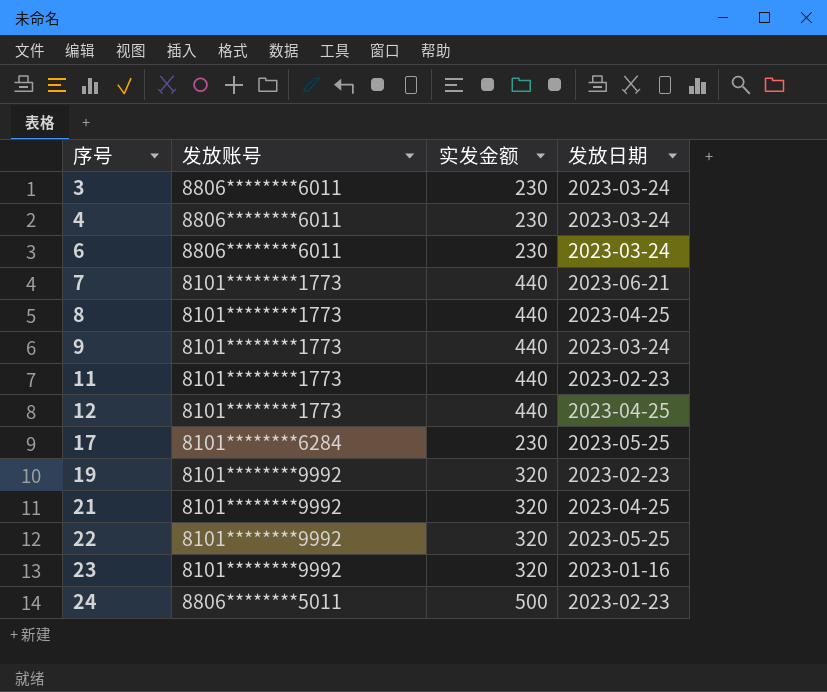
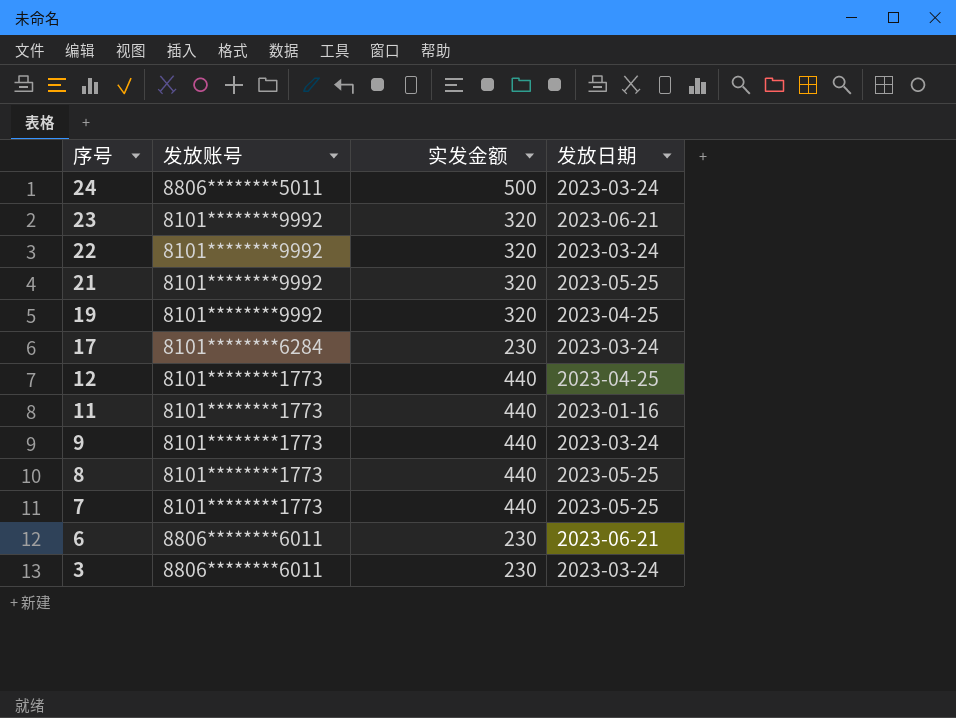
row order: 序号 ascending -> 序号 descending
row 4: 8806********6011 | 230 | 2023-03-24 -> none
24 | 发放日期: 2023-02-23 -> 2023-03-24
23 | 发放日期: 2023-01-16 -> 2023-06-21
22 | 发放日期: 2023-05-25 -> 2023-03-24
21 | 发放日期: 2023-04-25 -> 2023-05-25
19 | 发放日期: 2023-02-23 -> 2023-04-25
17 | 发放日期: 2023-05-25 -> 2023-03-24
11 | 发放日期: 2023-02-23 -> 2023-01-16
8 | 发放日期: 2023-04-25 -> 2023-05-25
7 | 发放日期: 2023-06-21 -> 2023-05-25
6 | 发放日期: 2023-03-24 -> 2023-06-21

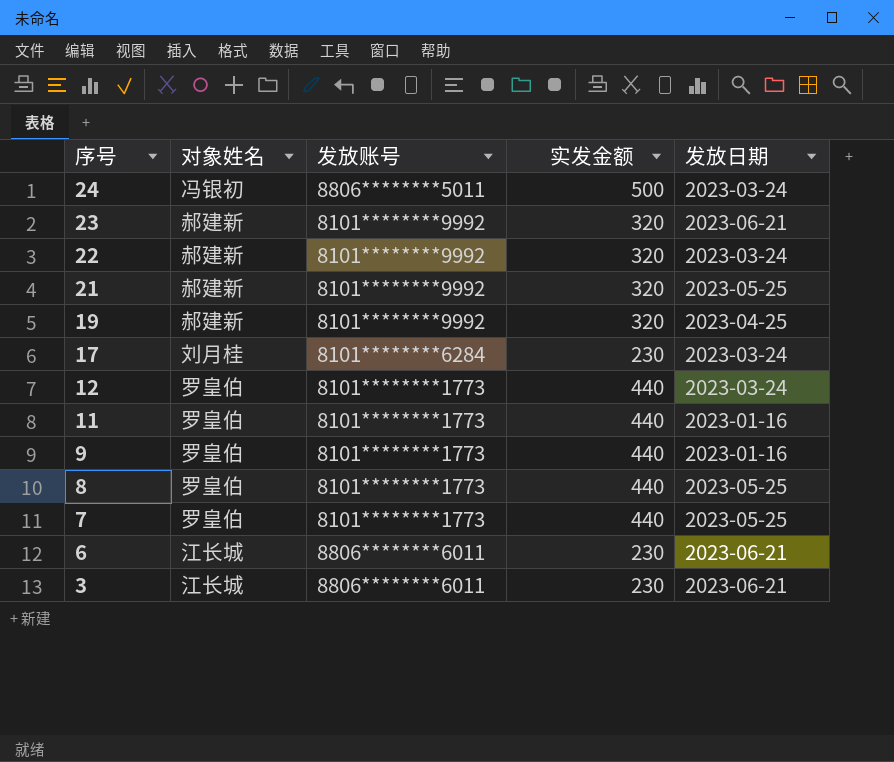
column 对象姓名 | position: none -> 2
12 | 发放日期: 2023-04-25 -> 2023-03-24
9 | 发放日期: 2023-03-24 -> 2023-01-16
3 | 发放日期: 2023-03-24 -> 2023-06-21

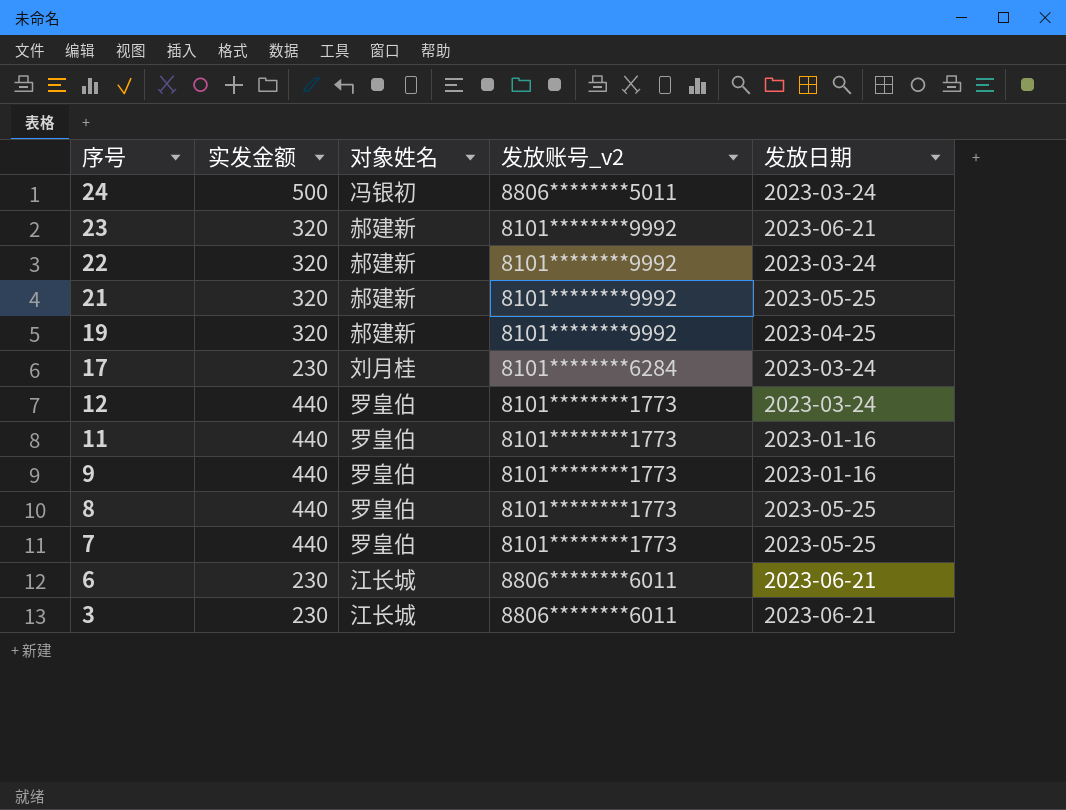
column 实发金额 | position: 4 -> 2
column name: 发放账号 -> 发放账号_v2

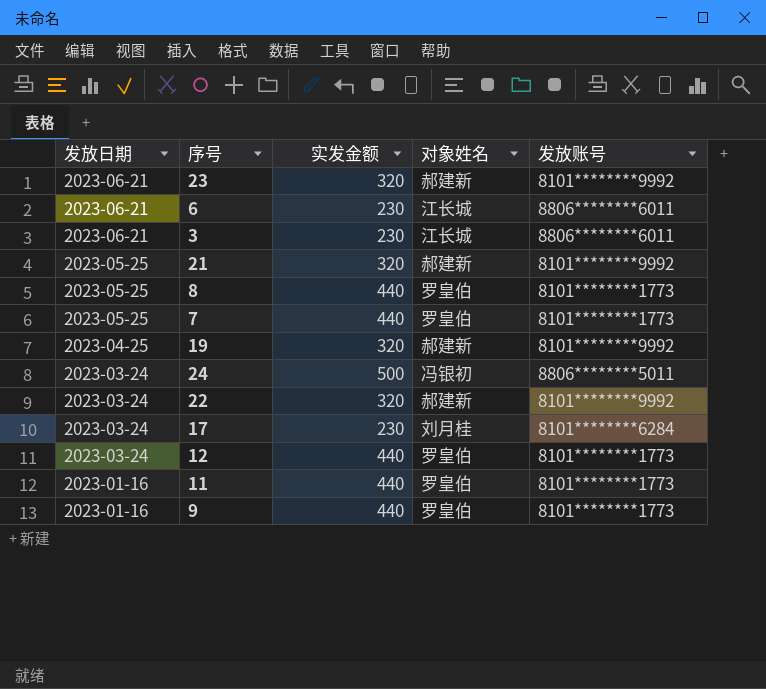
row order: 序号 descending -> 发放日期 descending
column 发放日期 | position: 5 -> 1
column name: 发放账号_v2 -> 发放账号

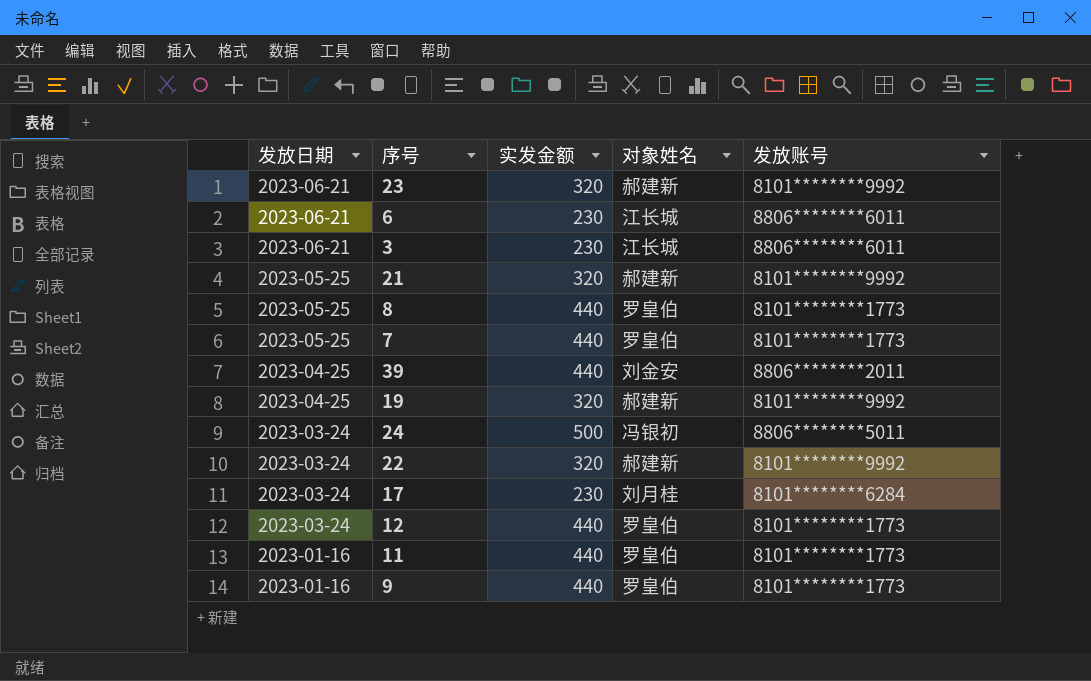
row 39: none -> 2023-04-25 | 440 | 刘金安 | 8806********2011

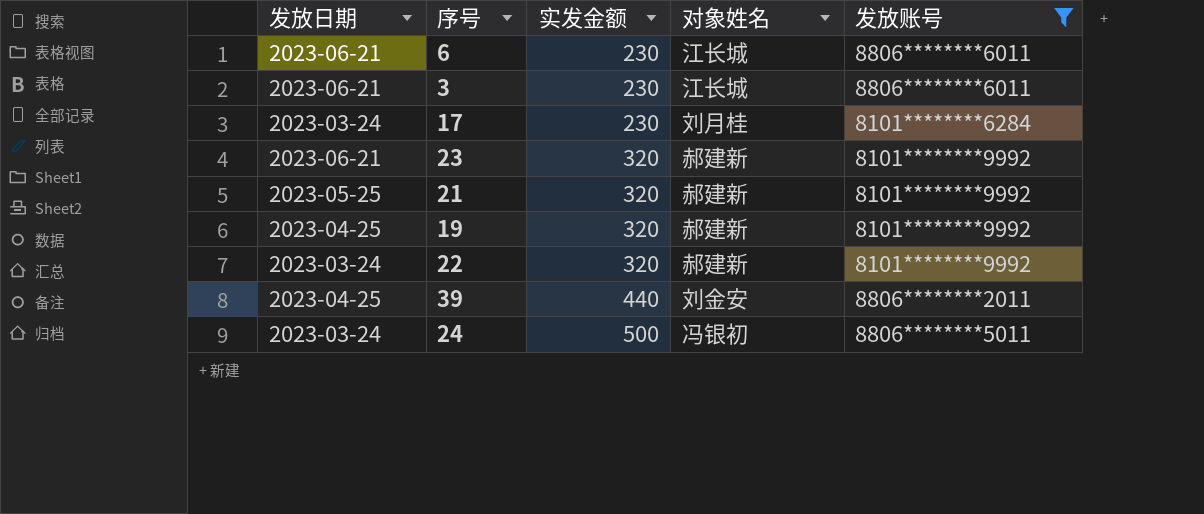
filter: none -> 发放账号 != 8101********1773
row order: 发放日期 descending -> 实发金额 ascending

